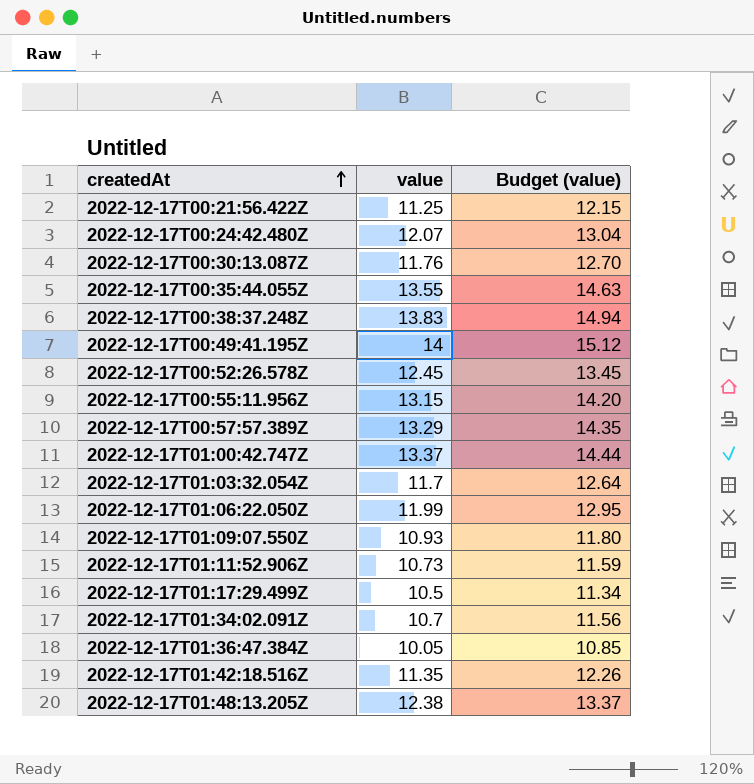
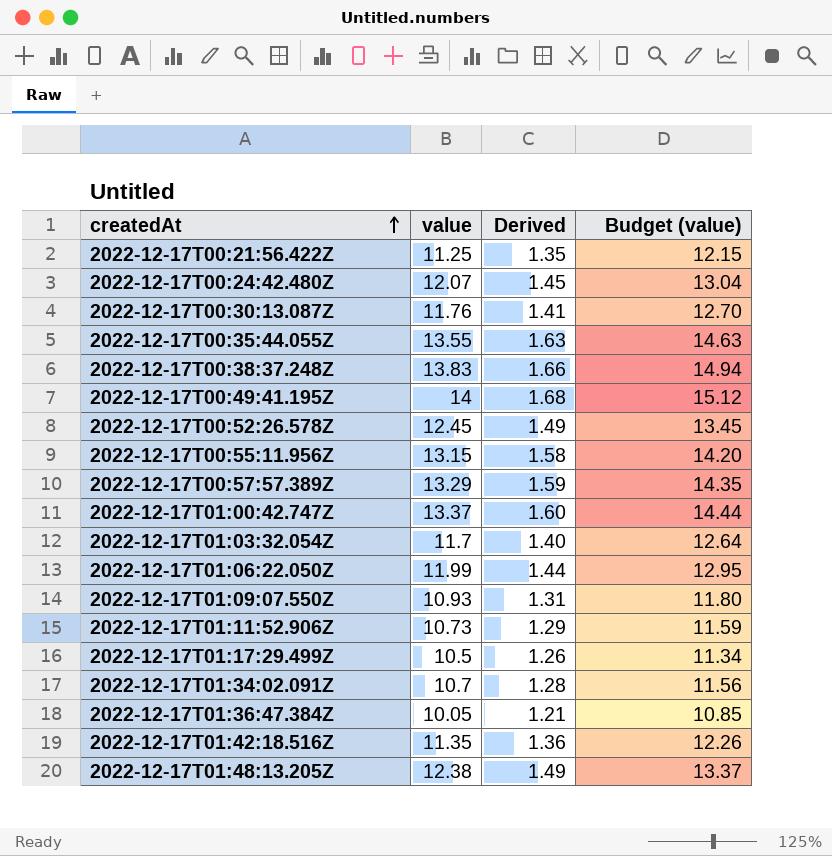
column Derived | formula: none -> [value] * 0.12

